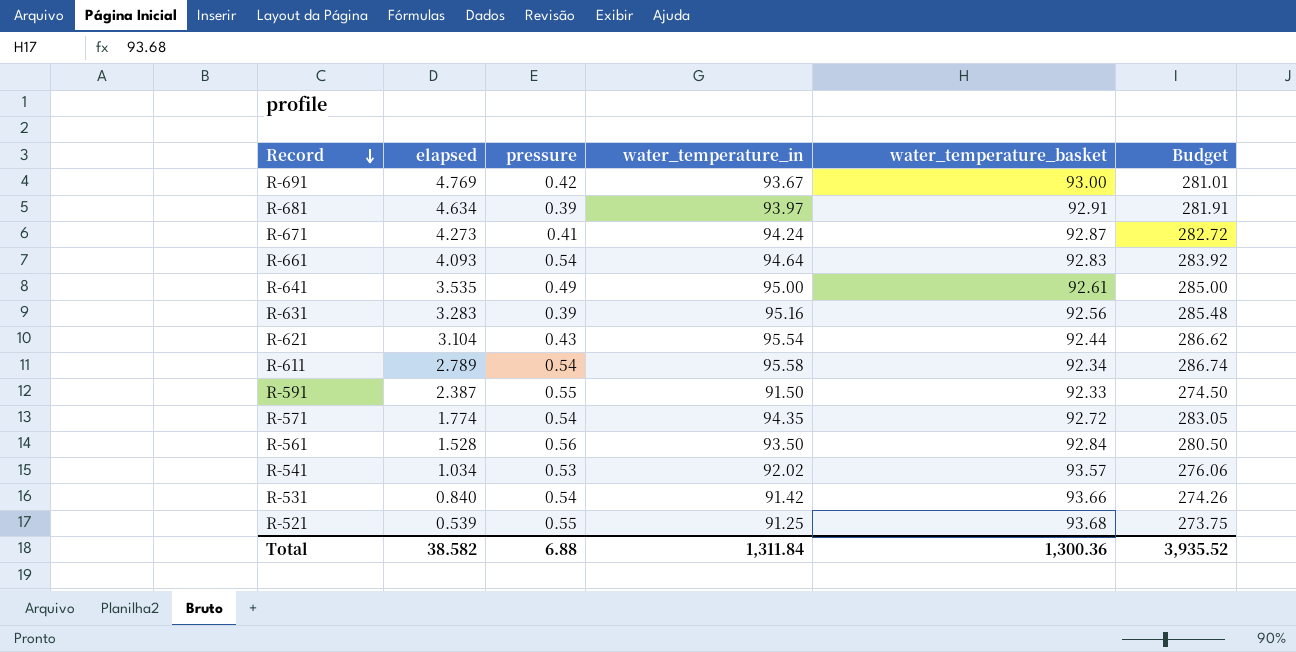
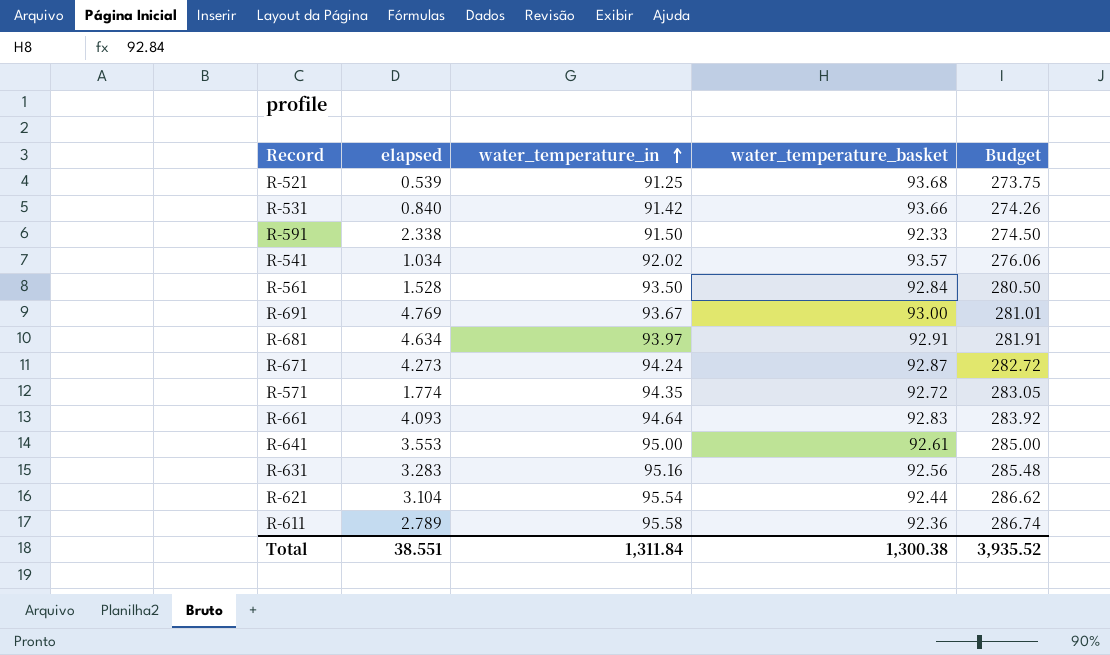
row order: Record descending -> water_temperature_in ascending
column pressure | position: 3 -> none
R-591 | elapsed: 2.387 -> 2.338
R-641 | elapsed: 3.535 -> 3.553
R-611 | water_temperature_basket: 92.34 -> 92.36
Total | elapsed: 38.582 -> 38.551
Total | water_temperature_basket: 1,300.36 -> 1,300.38

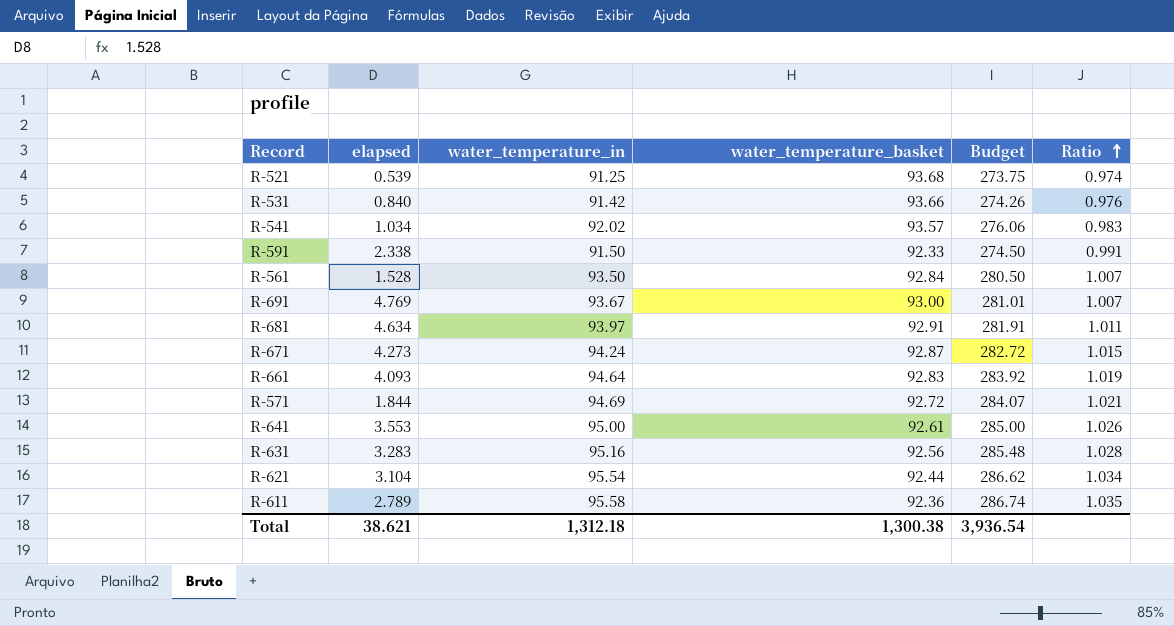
row order: water_temperature_in ascending -> Ratio ascending
column Ratio | formula: none -> [water_temperature_in] / [water_temperature_basket]
R-571 | elapsed: 1.774 -> 1.844
R-571 | water_temperature_in: 94.35 -> 94.69
R-571 | Budget: 283.05 -> 284.07
Total | elapsed: 38.551 -> 38.621
Total | water_temperature_in: 1,311.84 -> 1,312.18
Total | Budget: 3,935.52 -> 3,936.54

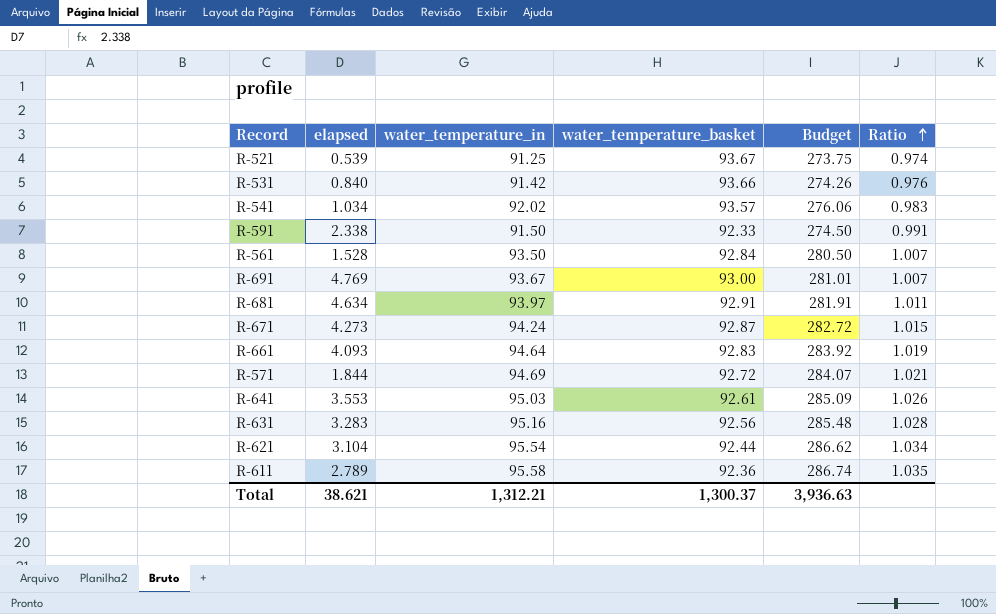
R-521 | water_temperature_basket: 93.68 -> 93.67
R-641 | water_temperature_in: 95.00 -> 95.03
R-641 | Budget: 285.00 -> 285.09
Total | water_temperature_in: 1,312.18 -> 1,312.21
Total | water_temperature_basket: 1,300.38 -> 1,300.37
Total | Budget: 3,936.54 -> 3,936.63

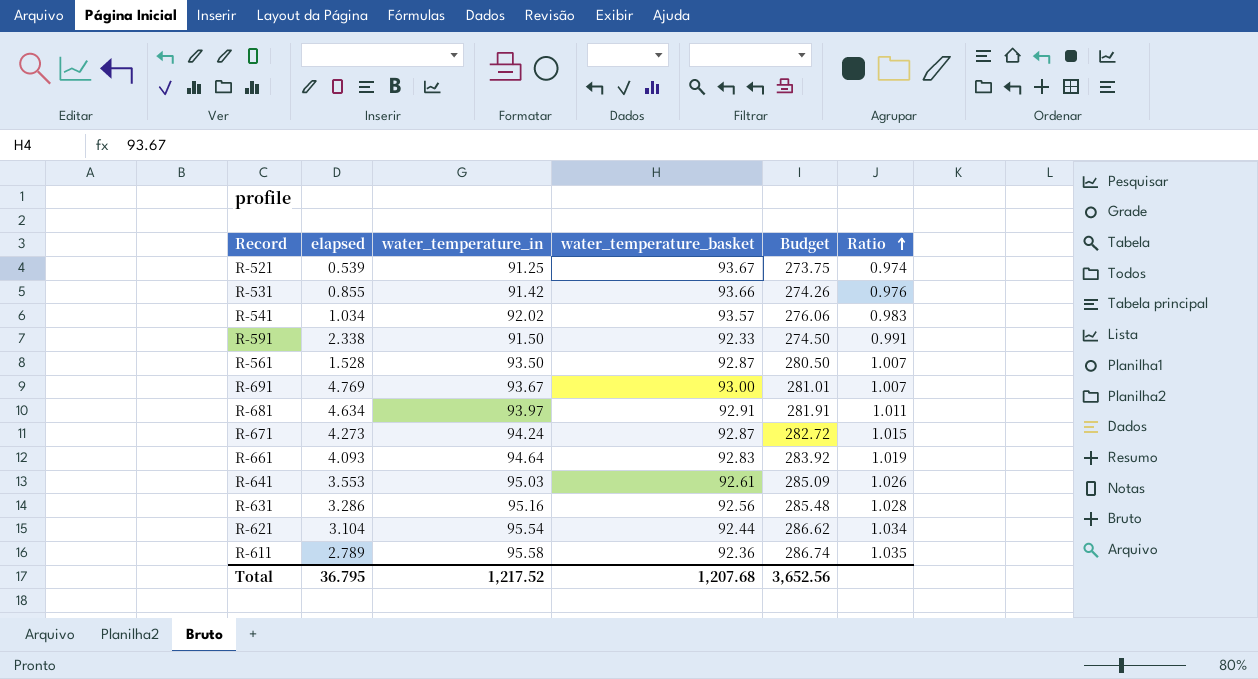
row R-571: 1.844 | 94.69 | 92.72 | 284.07 | 1.021 -> none
R-531 | elapsed: 0.840 -> 0.855
R-561 | water_temperature_basket: 92.84 -> 92.87
R-631 | elapsed: 3.283 -> 3.286
Total | elapsed: 38.621 -> 36.795
Total | water_temperature_in: 1,312.21 -> 1,217.52
Total | water_temperature_basket: 1,300.37 -> 1,207.68
Total | Budget: 3,936.63 -> 3,652.56

